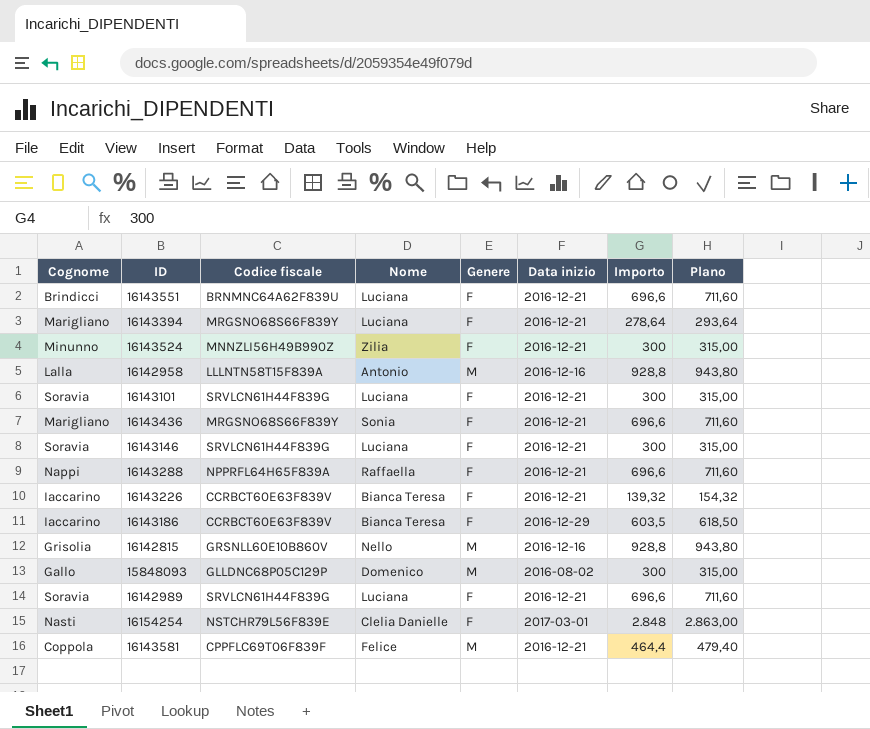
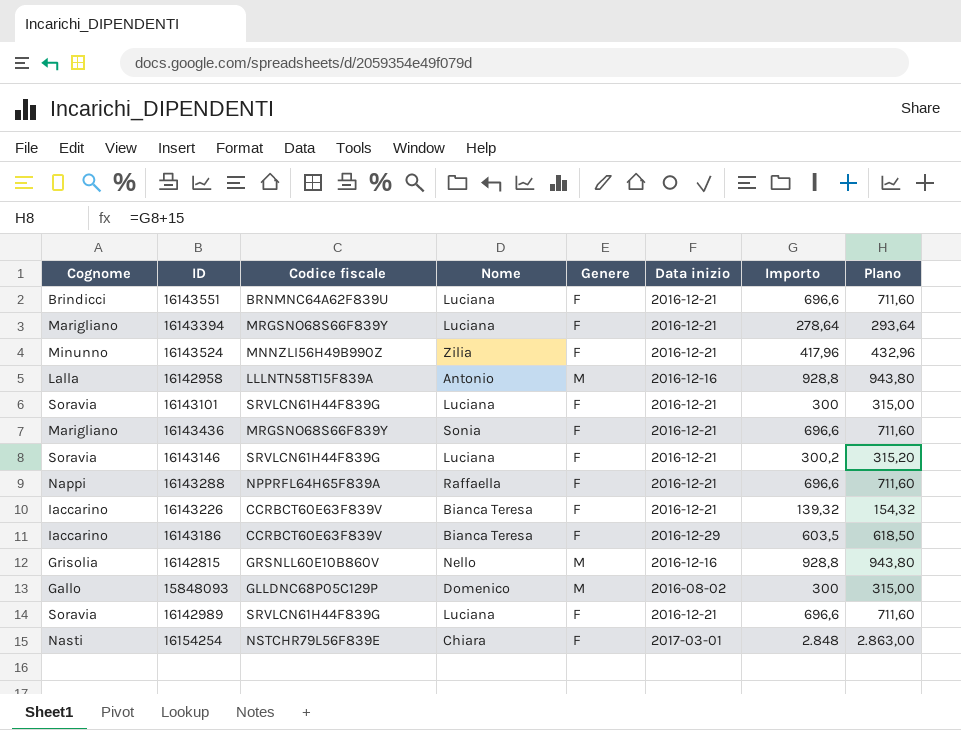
row 16143581: Coppola | CPPFLC69T06F839F | Felice | M | 2016-12-21 | 464,4 | 479,40 -> none
16143524 | Importo: 300 -> 417,96
16143524 | Plano: 315,00 -> 432,96
16143146 | Importo: 300 -> 300,2
16143146 | Plano: 315,00 -> 315,20
16154254 | Nome: Clelia Danielle -> Chiara

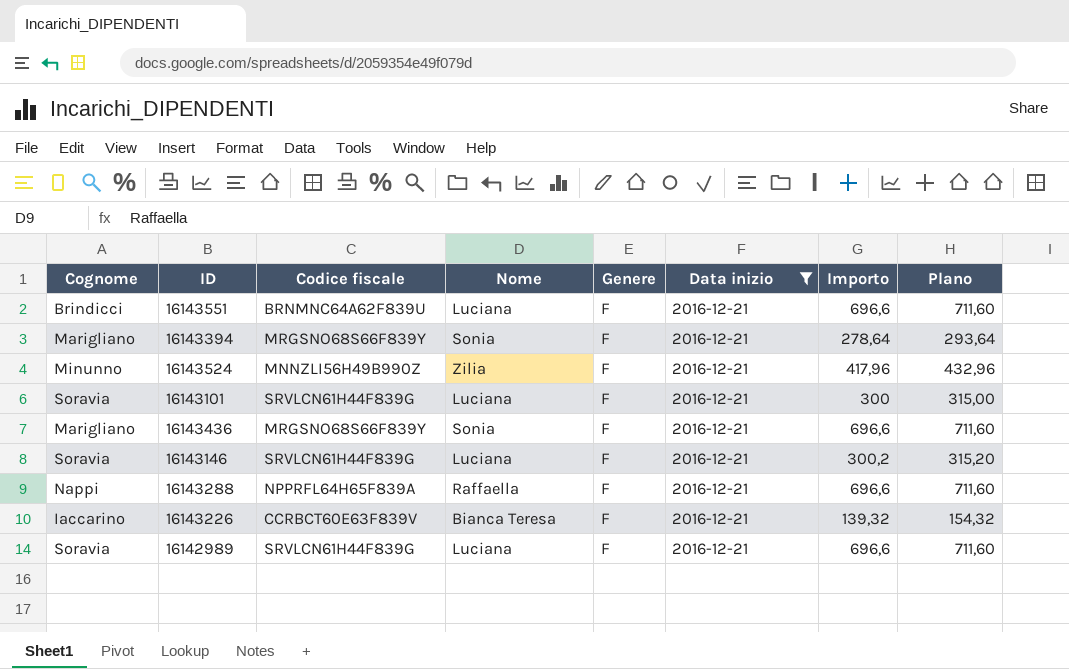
filter: none -> Data inizio = 2016-12-21
16143394 | Nome: Luciana -> Sonia

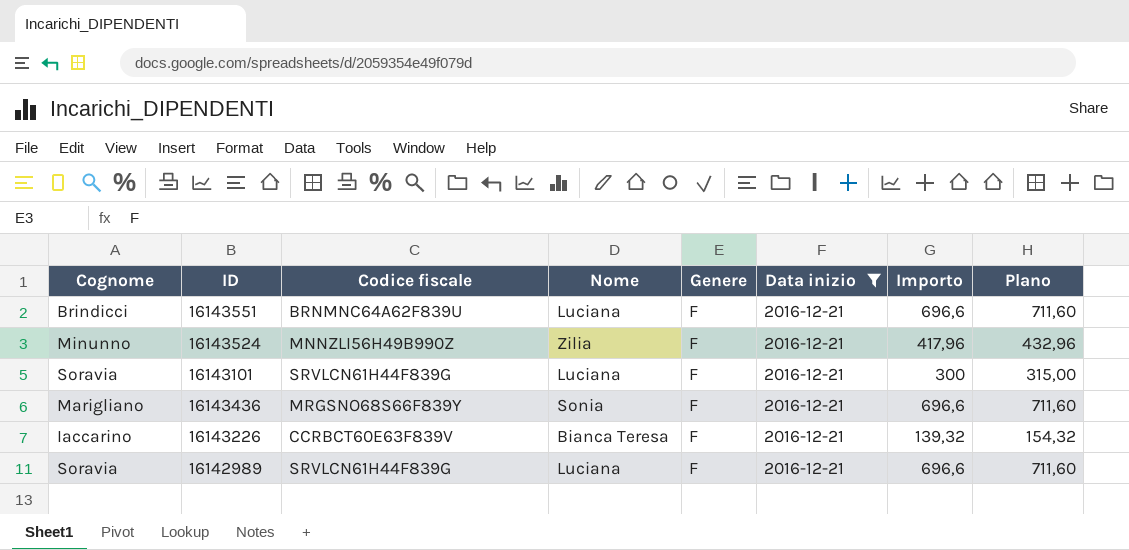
row 16143394: Marigliano | MRGSNO68S66F839Y | Sonia | F | 2016-12-21 | 278,64 | 293,64 -> none
row 16143146: Soravia | SRVLCN61H44F839G | Luciana | F | 2016-12-21 | 300,2 | 315,20 -> none
row 16143288: Nappi | NPPRFL64H65F839A | Raffaella | F | 2016-12-21 | 696,6 | 711,60 -> none

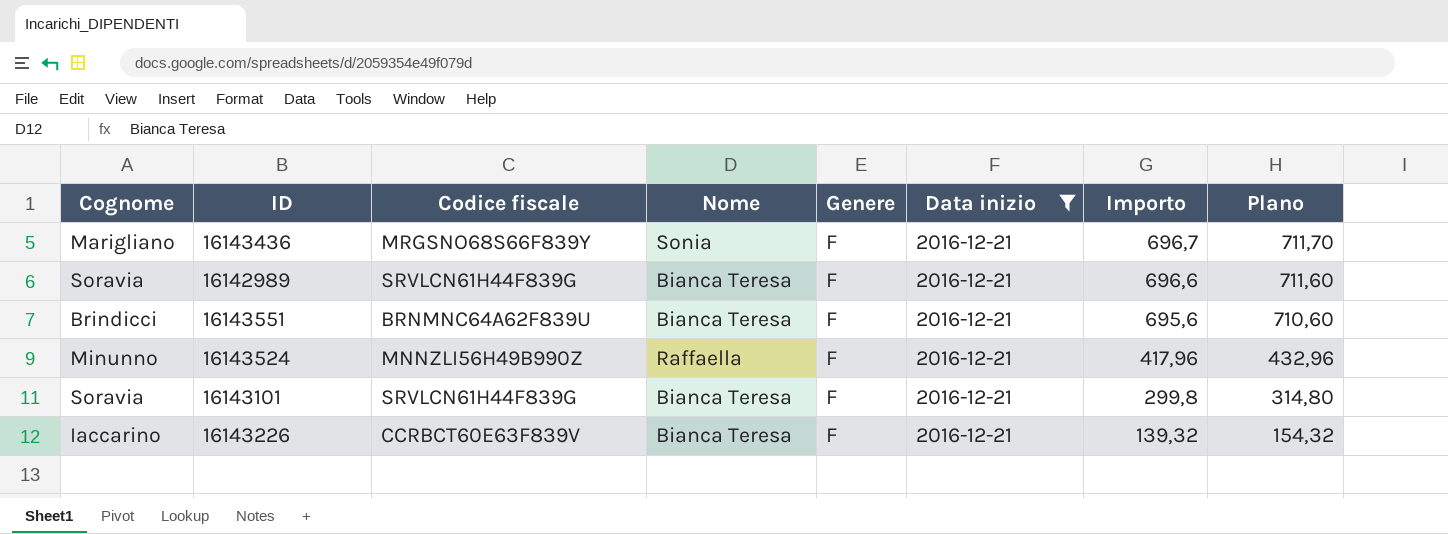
row order: none -> Importo descending
16143436 | Importo: 696,6 -> 696,7
16143436 | Plano: 711,60 -> 711,70
16142989 | Nome: Luciana -> Bianca Teresa
16143551 | Nome: Luciana -> Bianca Teresa
16143551 | Importo: 696,6 -> 695,6
16143551 | Plano: 711,60 -> 710,60
16143524 | Nome: Zilia -> Raffaella
16143101 | Nome: Luciana -> Bianca Teresa
16143101 | Importo: 300 -> 299,8
16143101 | Plano: 315,00 -> 314,80

